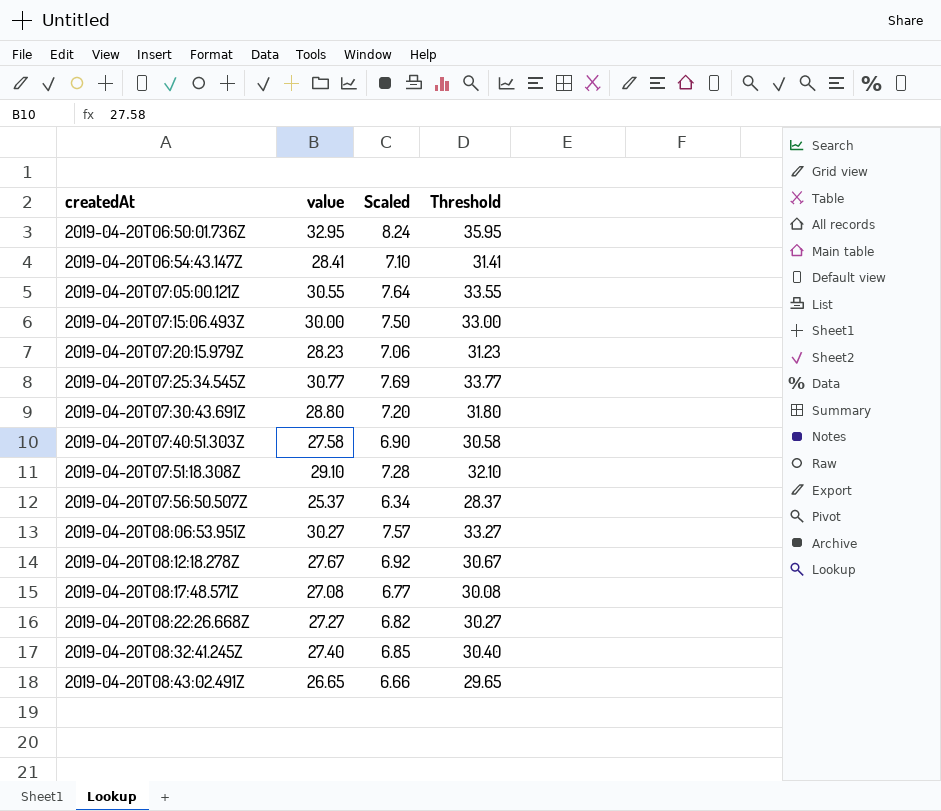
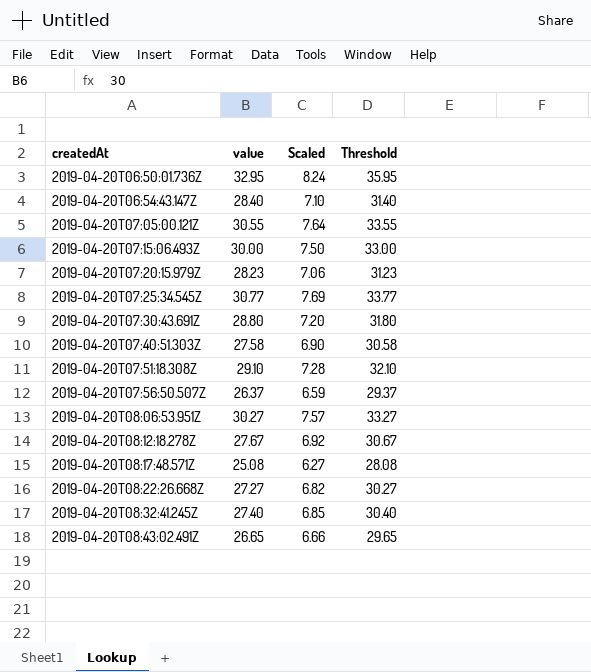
2019-04-20T06:54:43.147Z | value: 28.41 -> 28.40
2019-04-20T06:54:43.147Z | Threshold: 31.41 -> 31.40
2019-04-20T07:56:50.507Z | value: 25.37 -> 26.37
2019-04-20T07:56:50.507Z | Scaled: 6.34 -> 6.59
2019-04-20T07:56:50.507Z | Threshold: 28.37 -> 29.37
2019-04-20T08:17:48.571Z | value: 27.08 -> 25.08
2019-04-20T08:17:48.571Z | Scaled: 6.77 -> 6.27
2019-04-20T08:17:48.571Z | Threshold: 30.08 -> 28.08

